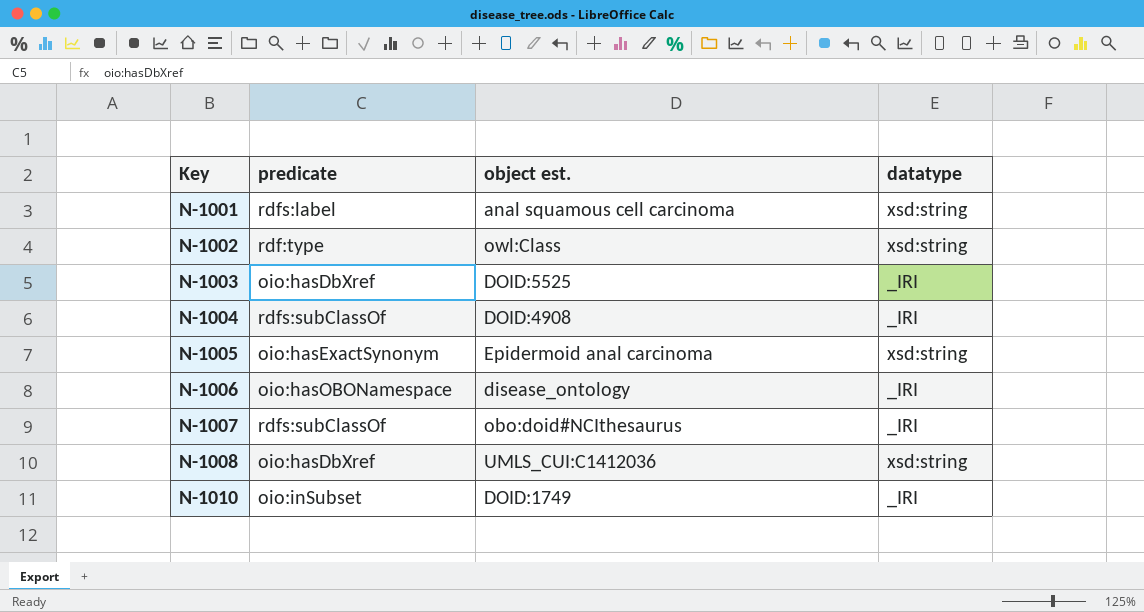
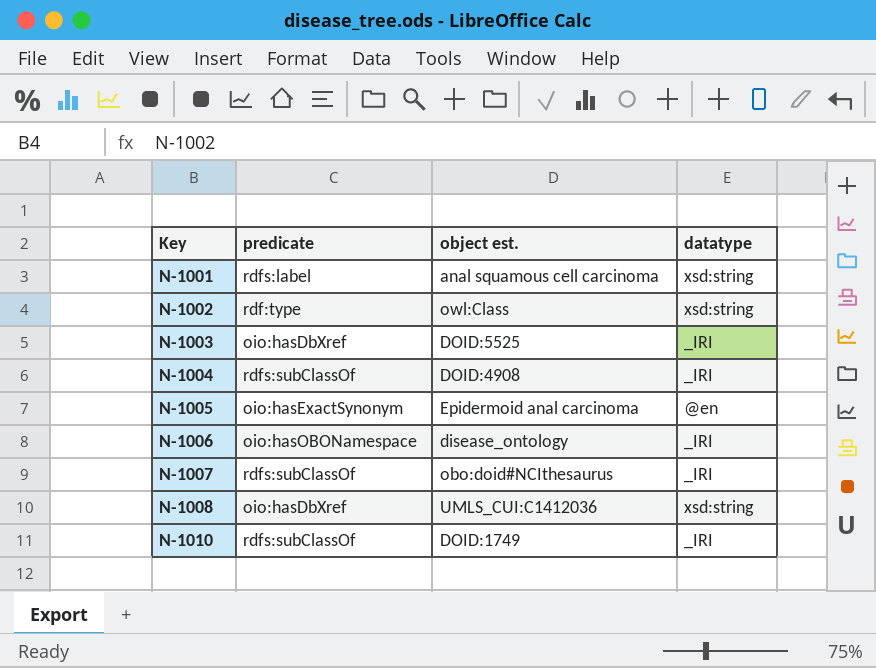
N-1005 | datatype: xsd:string -> @en
N-1010 | predicate: oio:inSubset -> rdfs:subClassOf

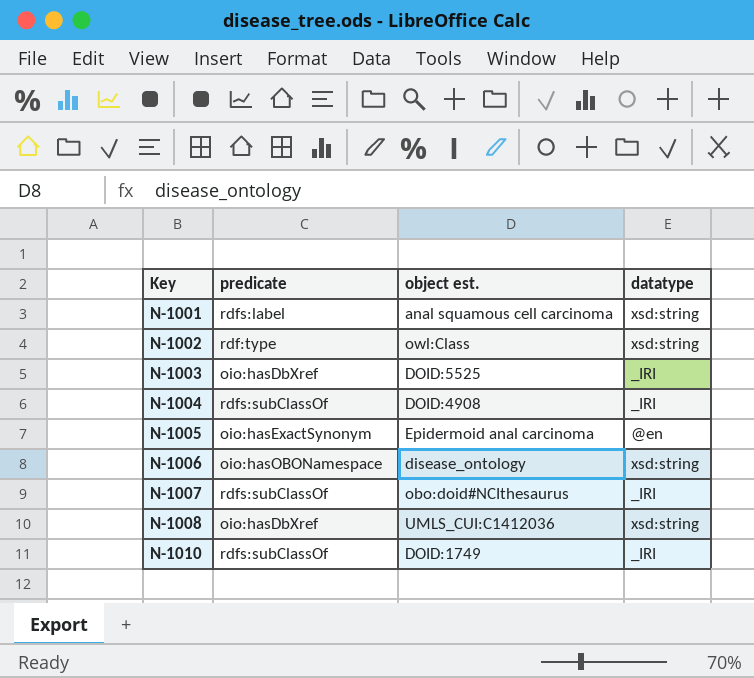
N-1006 | datatype: _IRI -> xsd:string

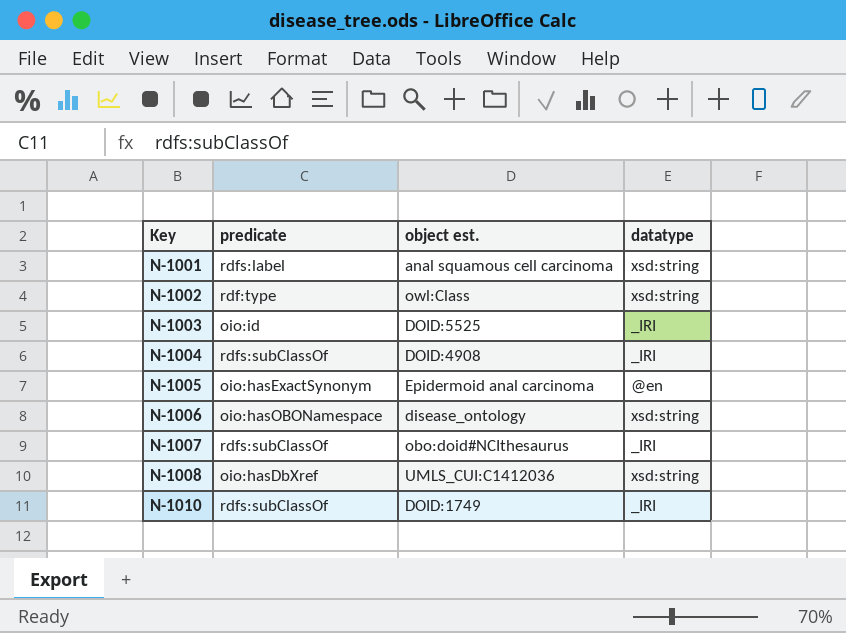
N-1003 | predicate: oio:hasDbXref -> oio:id

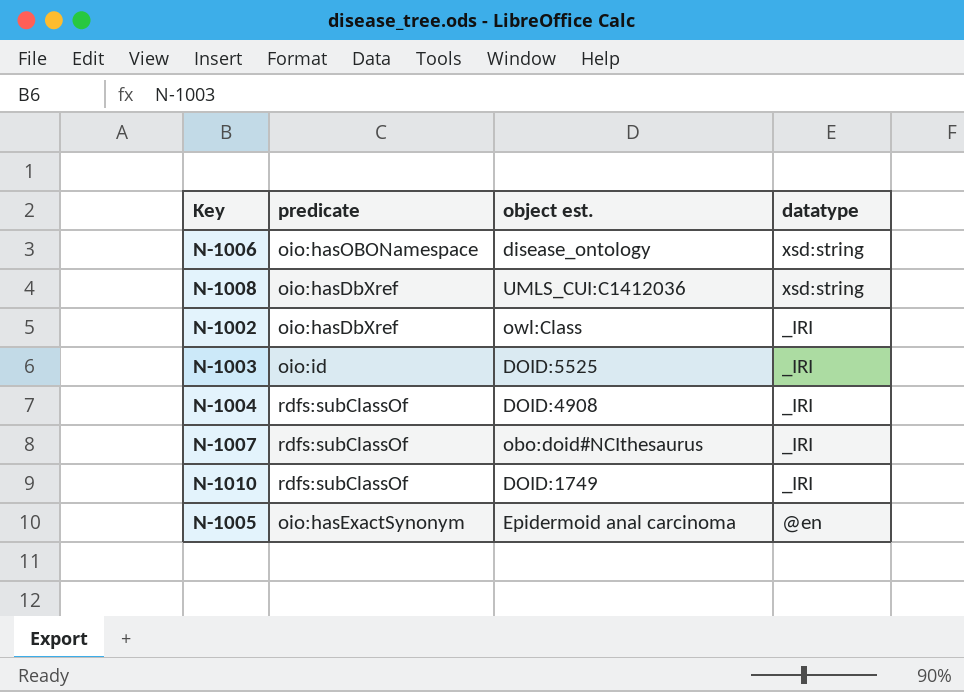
row order: Key ascending -> datatype descending
row N-1001: rdfs:label | anal squamous cell carcinoma | xsd:string -> none
N-1002 | predicate: rdf:type -> oio:hasDbXref
N-1002 | datatype: xsd:string -> _IRI

